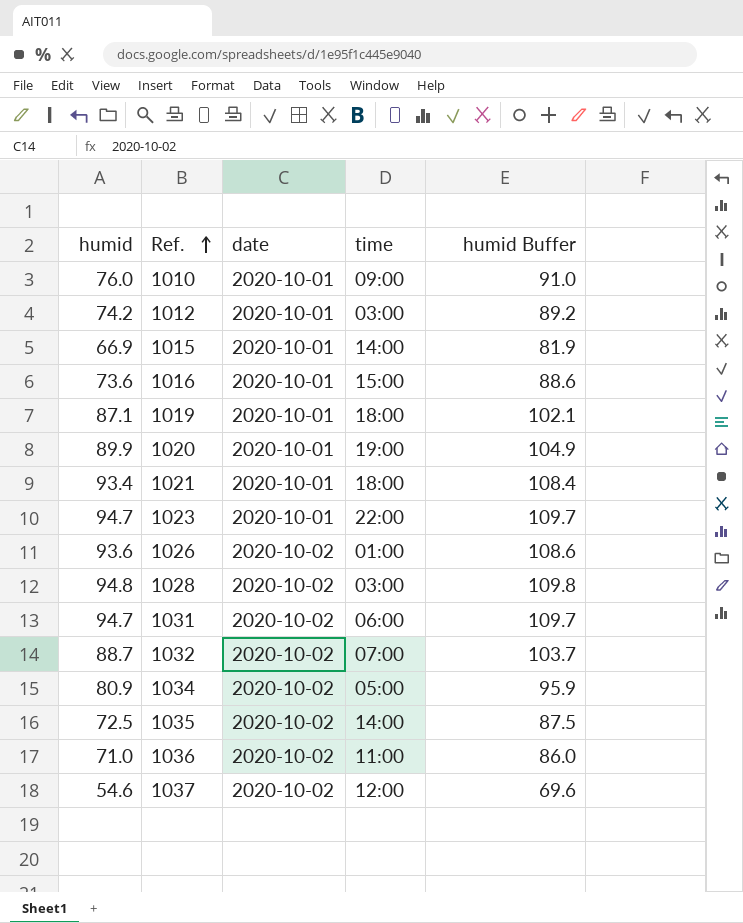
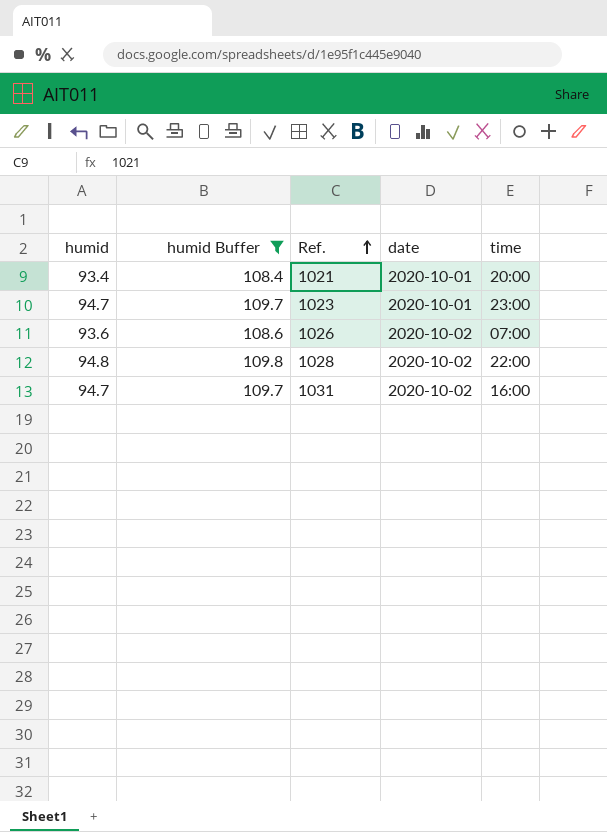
filter: none -> humid Buffer >= 108.4
column humid Buffer | position: 5 -> 2
1021 | time: 18:00 -> 20:00
1023 | time: 22:00 -> 23:00
1026 | time: 01:00 -> 07:00
1028 | time: 03:00 -> 22:00
1031 | time: 06:00 -> 16:00

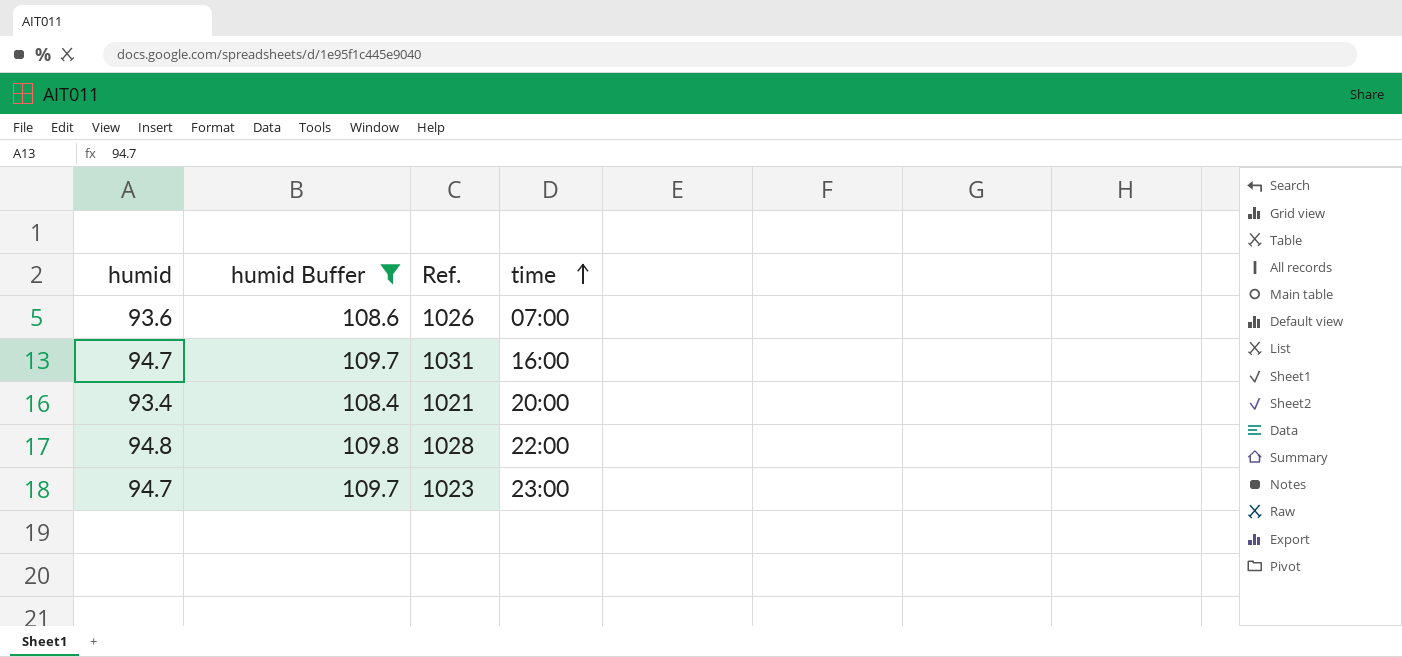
row order: Ref. ascending -> time ascending
column date | position: 4 -> none

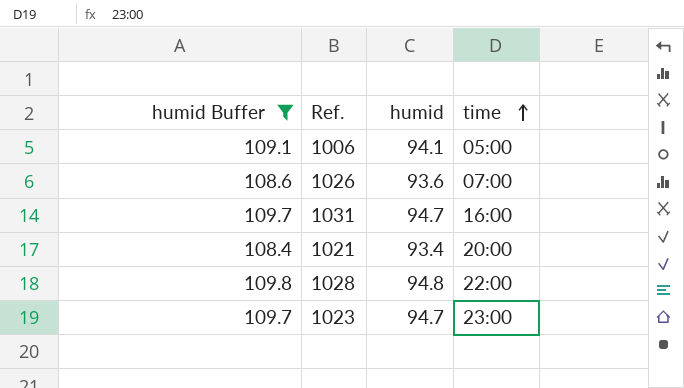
column humid | position: 1 -> 3
row 1006: none -> 109.1 | 94.1 | 05:00

